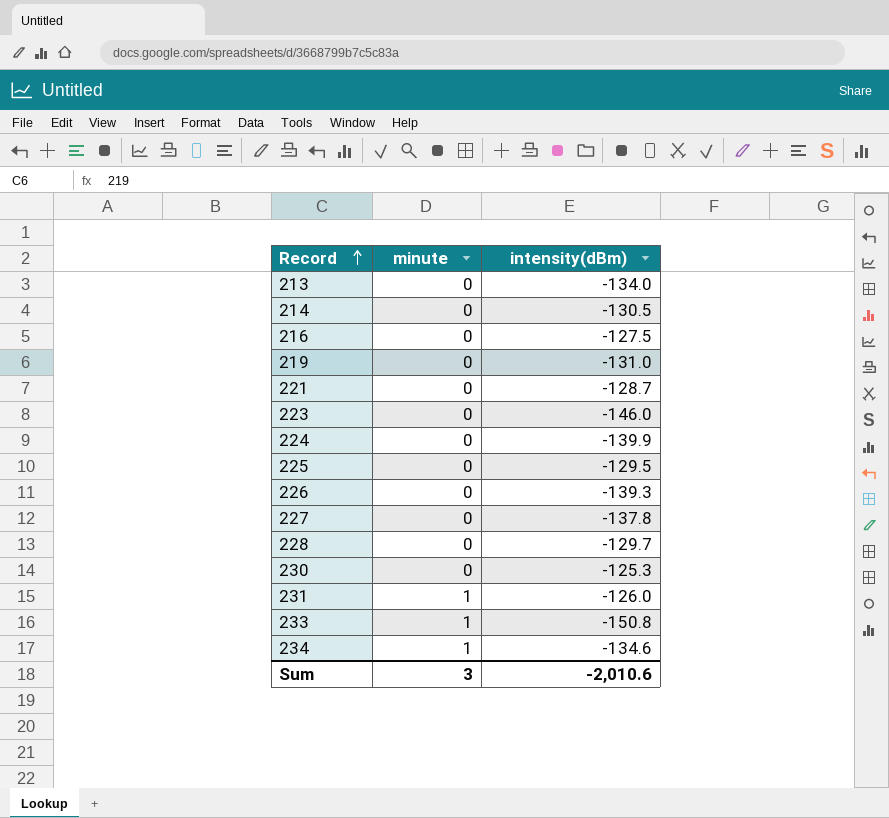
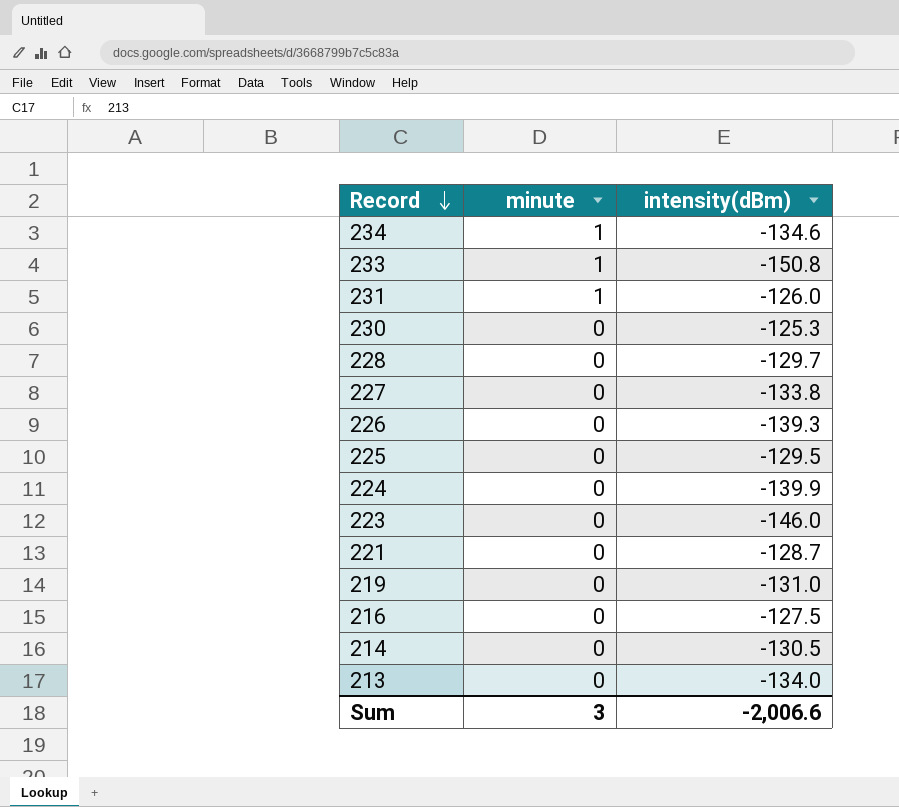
row order: Record ascending -> Record descending
227 | intensity(dBm): -137.8 -> -133.8
Sum | intensity(dBm): -2,010.6 -> -2,006.6

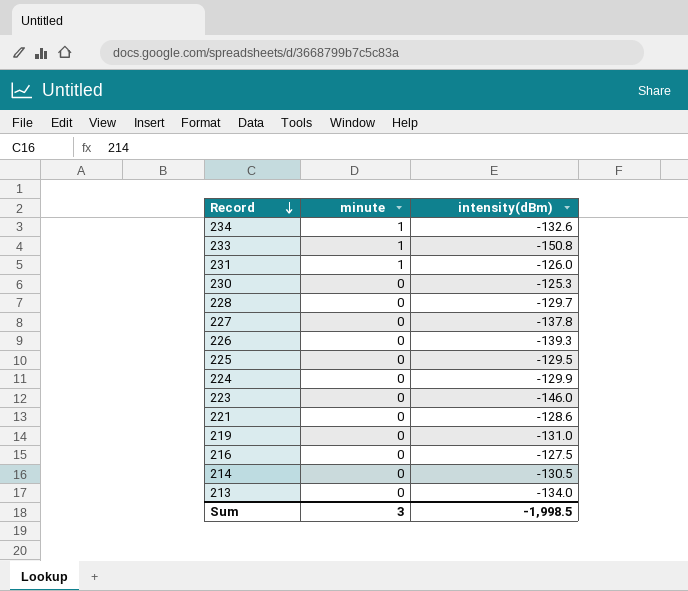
234 | intensity(dBm): -134.6 -> -132.6
227 | intensity(dBm): -133.8 -> -137.8
224 | intensity(dBm): -139.9 -> -129.9
221 | intensity(dBm): -128.7 -> -128.6
Sum | intensity(dBm): -2,006.6 -> -1,998.5

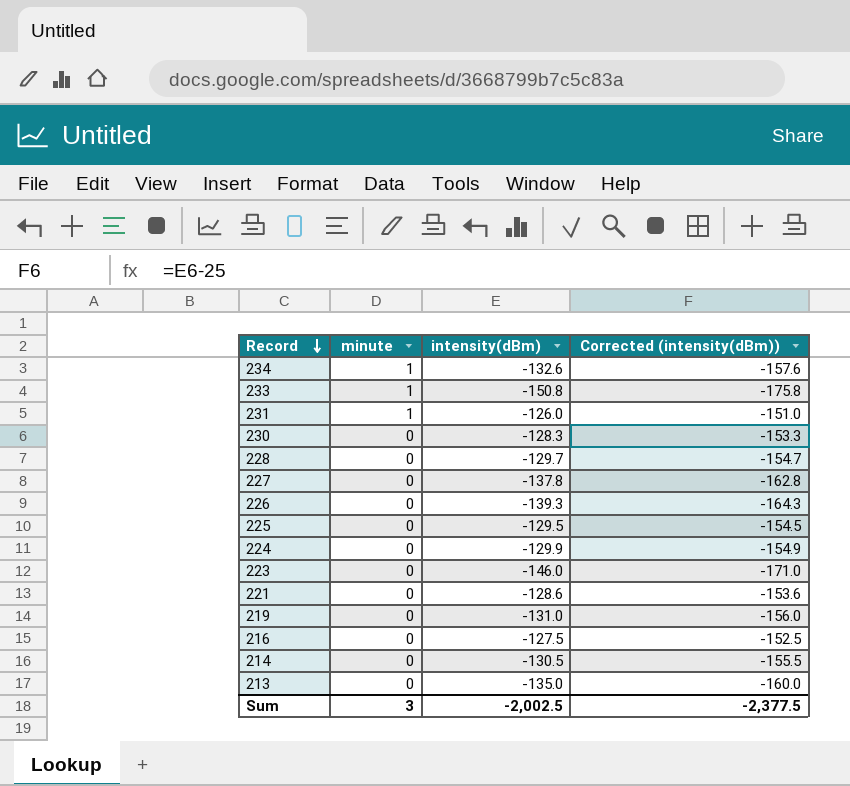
column Corrected (intensity(dBm)) | formula: none -> [intensity(dBm)] - 25
230 | intensity(dBm): -125.3 -> -128.3
213 | intensity(dBm): -134.0 -> -135.0
Sum | intensity(dBm): -1,998.5 -> -2,002.5

